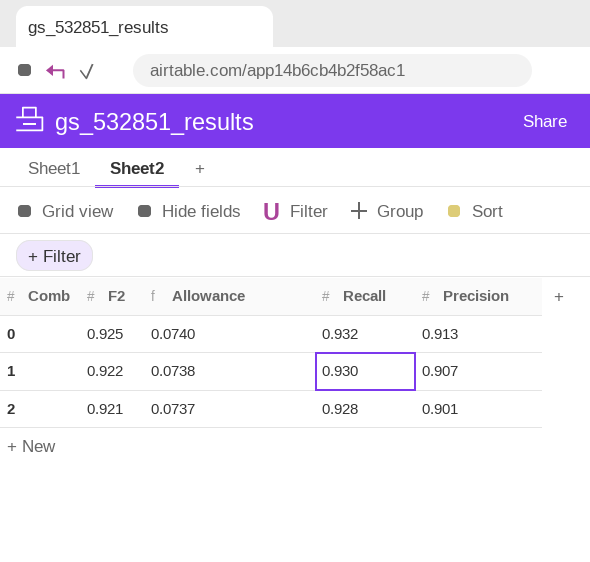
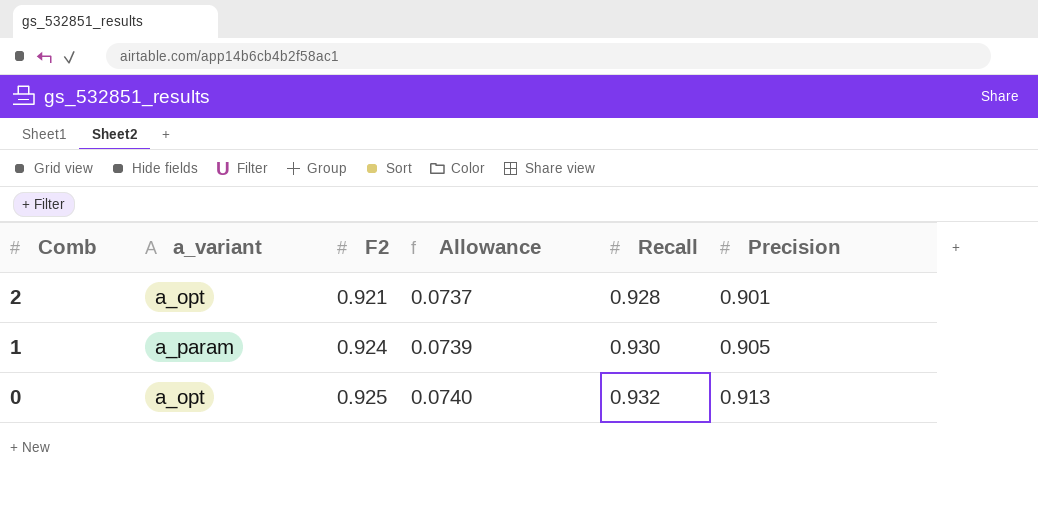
row order: Comb ascending -> Comb descending
column a_variant | position: none -> 2
1 | F2: 0.922 -> 0.924
1 | Allowance: 0.0738 -> 0.0739
1 | Precision: 0.907 -> 0.905

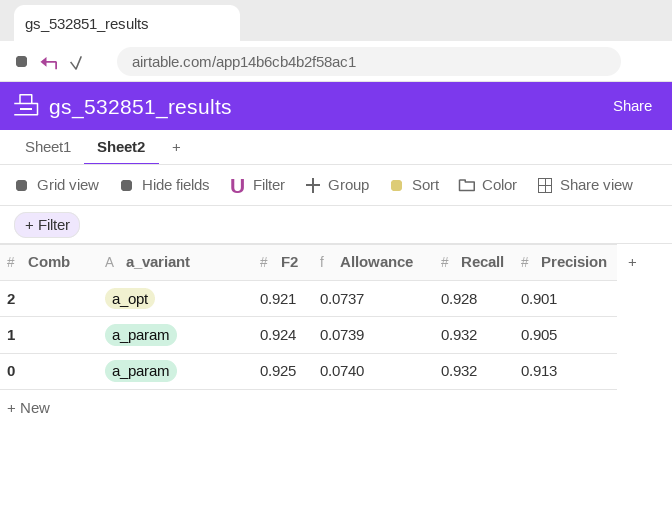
1 | Recall: 0.930 -> 0.932
0 | a_variant: a_opt -> a_param

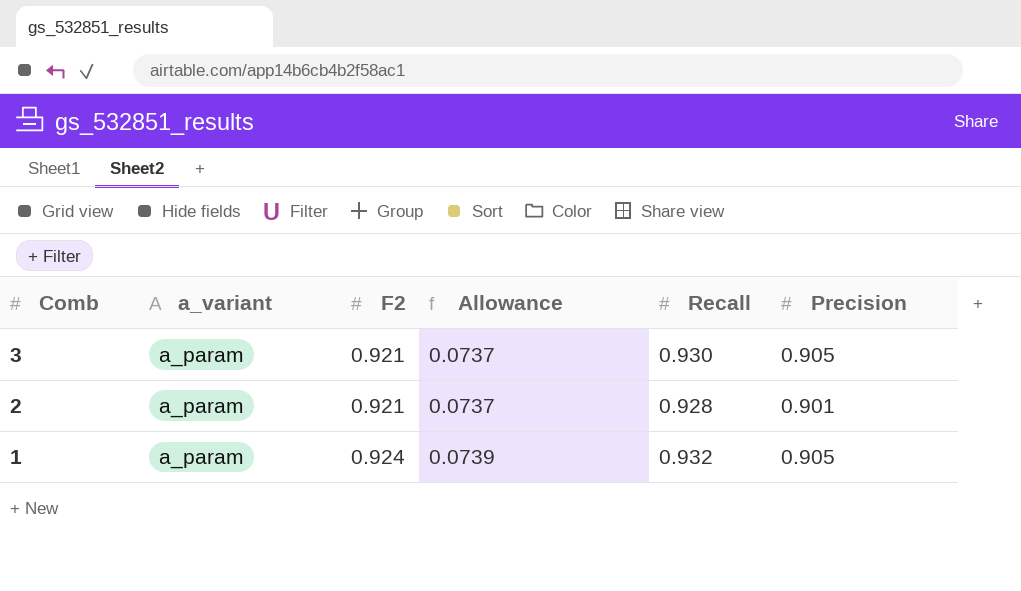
row 0: a_param | 0.925 | 0.0740 | 0.932 | 0.913 -> none
row 3: none -> a_param | 0.921 | 0.0737 | 0.930 | 0.905
2 | a_variant: a_opt -> a_param

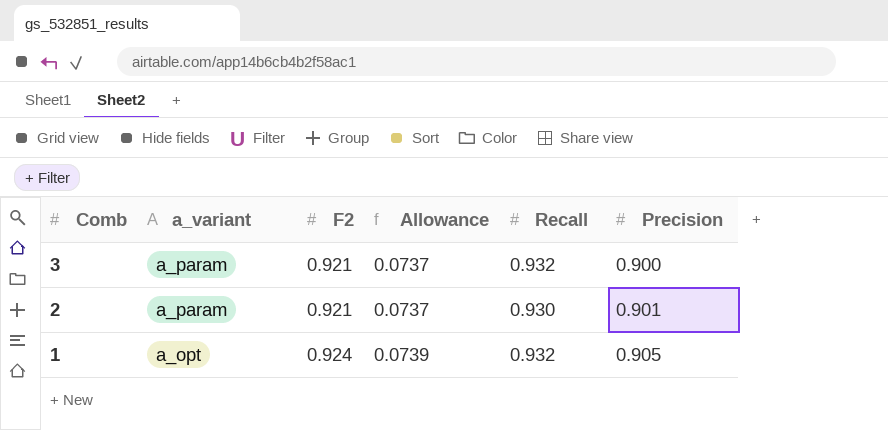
3 | Recall: 0.930 -> 0.932
3 | Precision: 0.905 -> 0.900
2 | Recall: 0.928 -> 0.930
1 | a_variant: a_param -> a_opt

